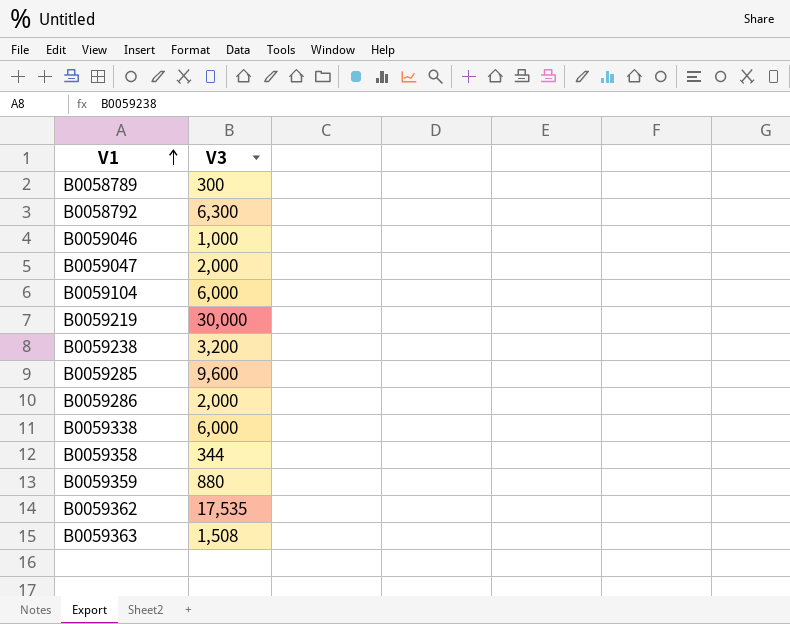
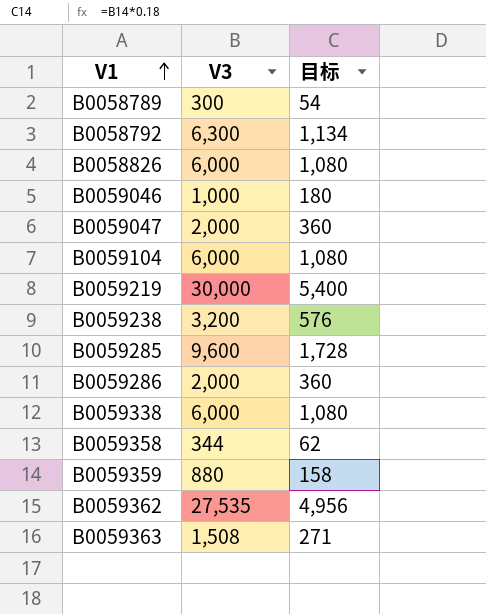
column 目标 | formula: none -> [V3] * 0.18
row B0058826: none -> 6,000 | 1,080
B0059362 | V3: 17,535 -> 27,535

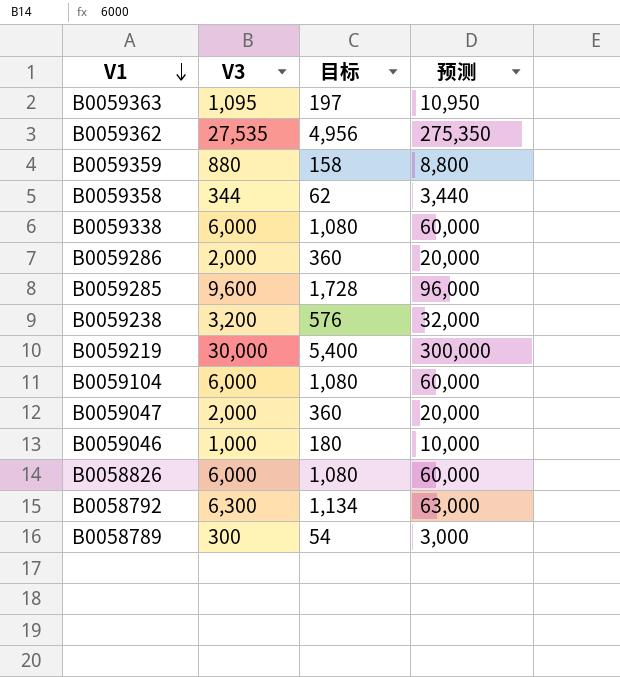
row order: V1 ascending -> V1 descending
column 预测 | formula: none -> [V3] * 10
B0059363 | V3: 1,508 -> 1,095
B0059363 | 目标: 271 -> 197

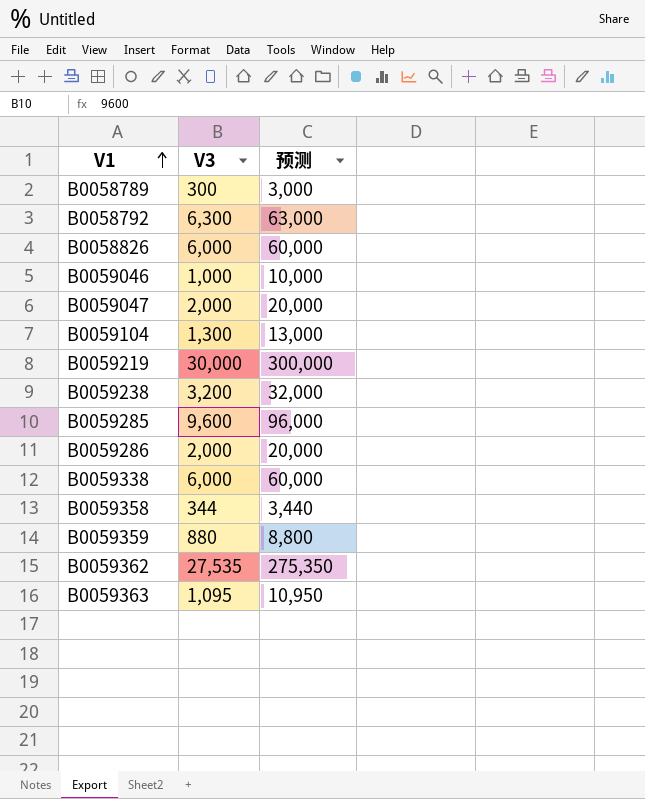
row order: V1 descending -> V1 ascending
column 目标 | formula: [V3] * 0.18 -> none
B0059104 | V3: 6,000 -> 1,300
B0059104 | 预测: 60,000 -> 13,000

